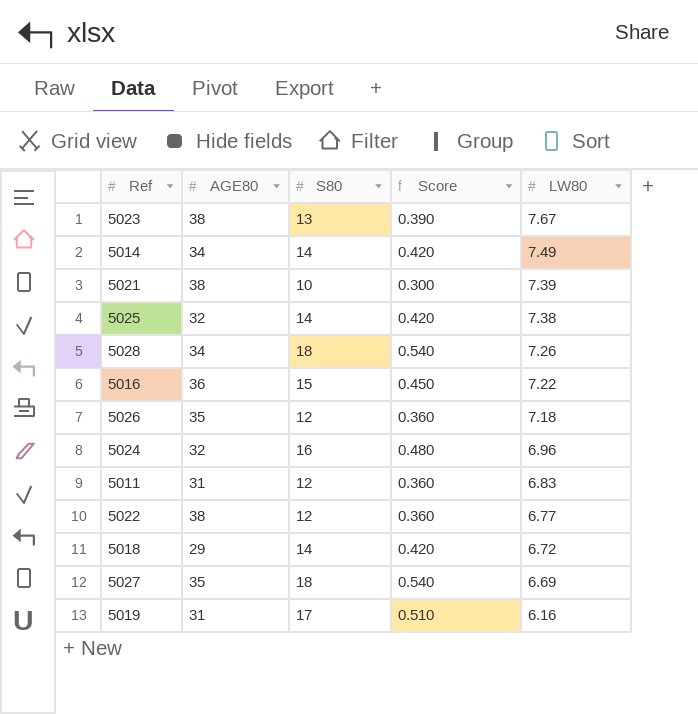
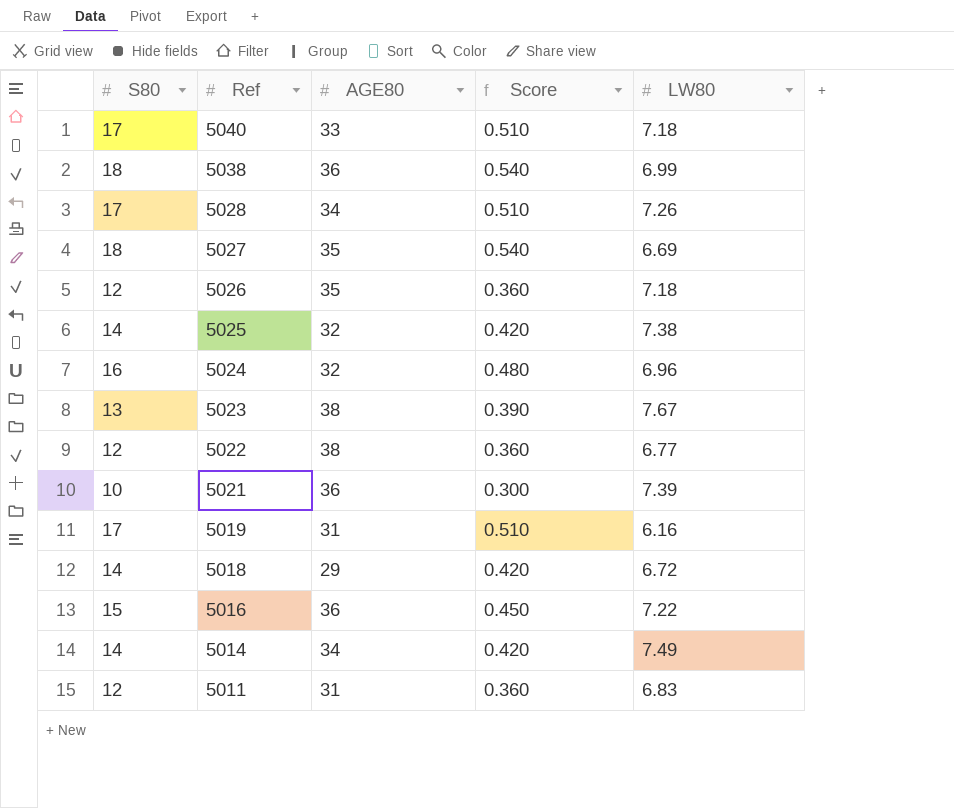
row order: LW80 descending -> Ref descending
column S80 | position: 3 -> 1
row 5040: none -> 17 | 33 | 0.510 | 7.18
row 5038: none -> 18 | 36 | 0.540 | 6.99
5028 | S80: 18 -> 17
5028 | Score: 0.540 -> 0.510
5021 | AGE80: 38 -> 36

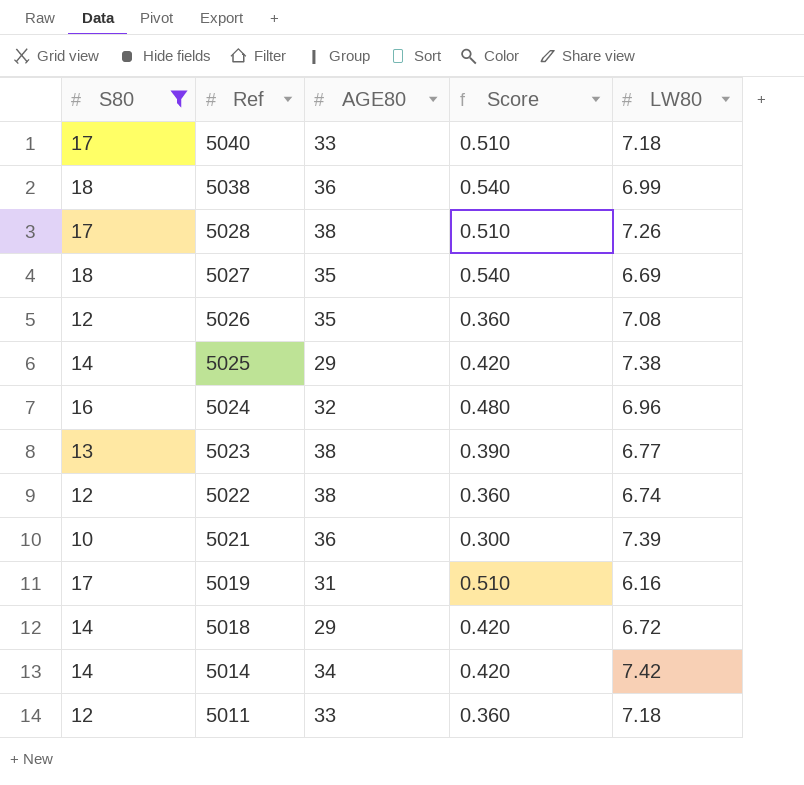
filter: none -> S80 != 15
5028 | AGE80: 34 -> 38
5026 | LW80: 7.18 -> 7.08
5025 | AGE80: 32 -> 29
5023 | LW80: 7.67 -> 6.77
5022 | LW80: 6.77 -> 6.74
5014 | LW80: 7.49 -> 7.42
5011 | AGE80: 31 -> 33
5011 | LW80: 6.83 -> 7.18

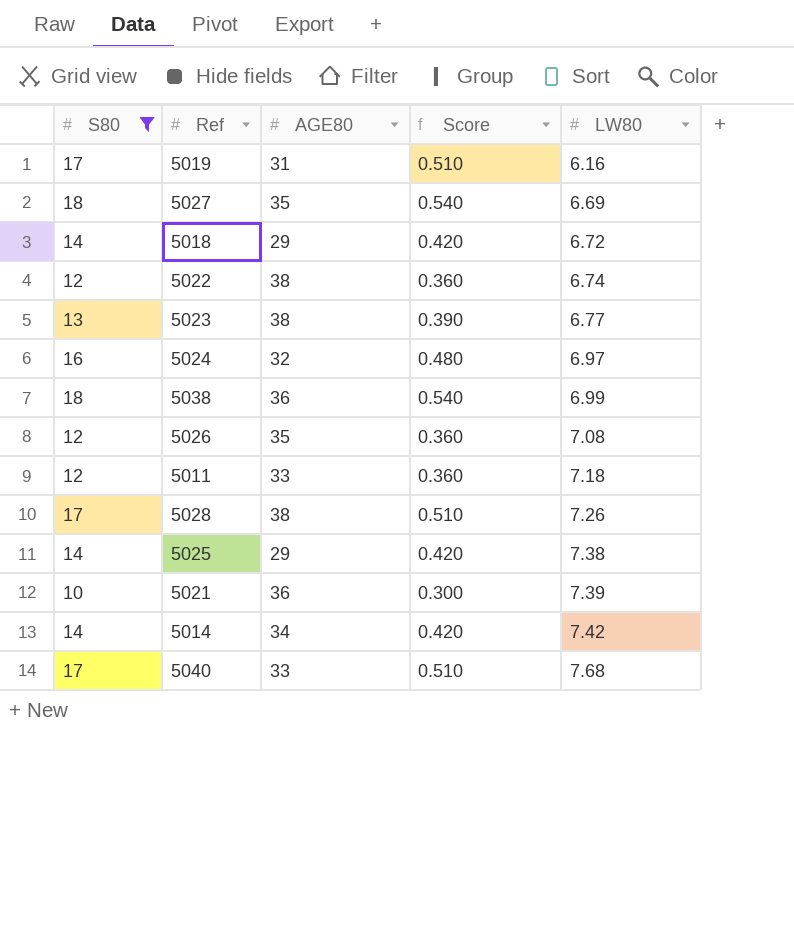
row order: Ref descending -> LW80 ascending
5024 | LW80: 6.96 -> 6.97
5040 | LW80: 7.18 -> 7.68

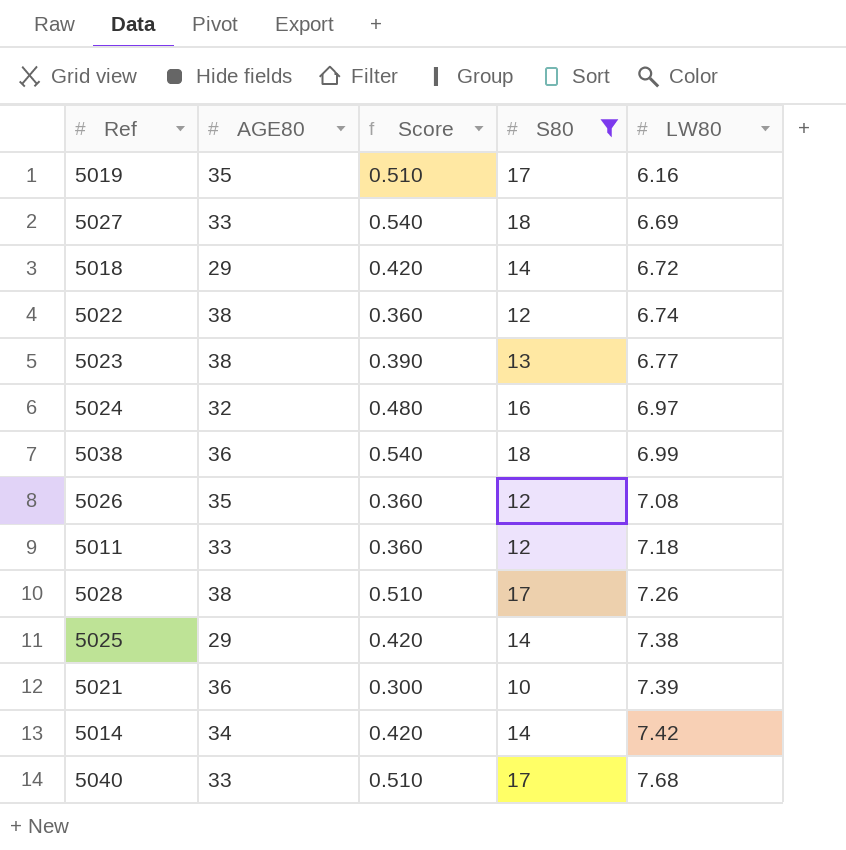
column S80 | position: 1 -> 4
5019 | AGE80: 31 -> 35
5027 | AGE80: 35 -> 33

